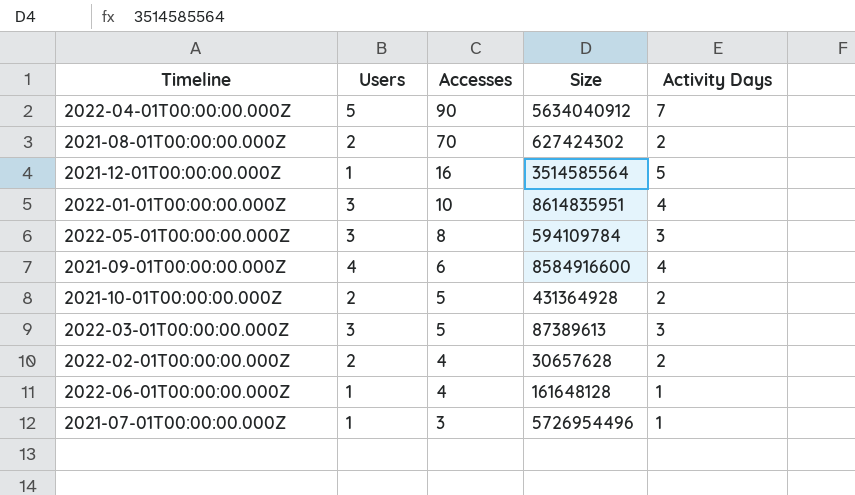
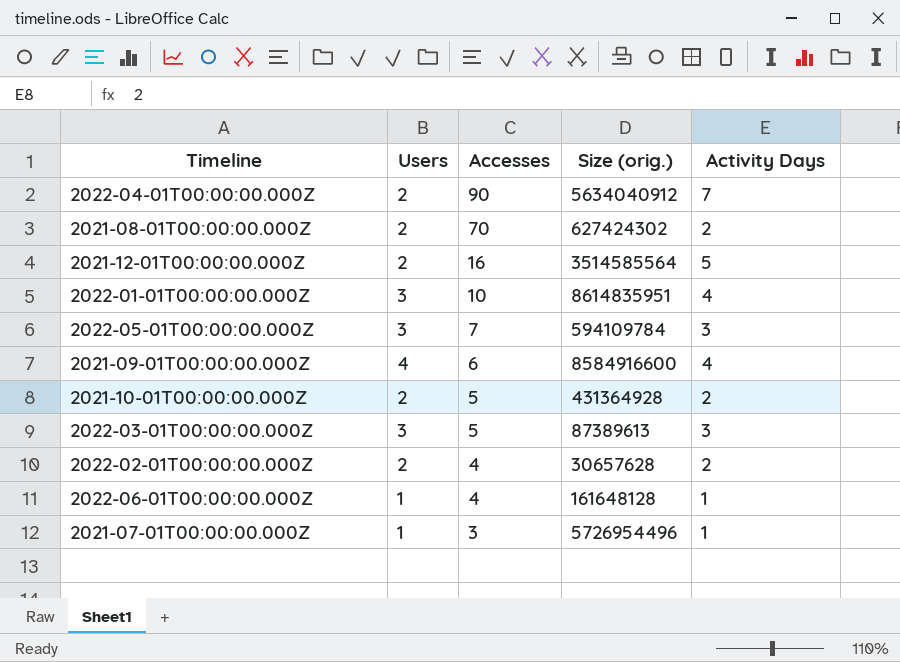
column name: Size -> Size (orig.)
2022-04-01T00:00:00.000Z | Users: 5 -> 2
2021-12-01T00:00:00.000Z | Users: 1 -> 2
2022-05-01T00:00:00.000Z | Accesses: 8 -> 7

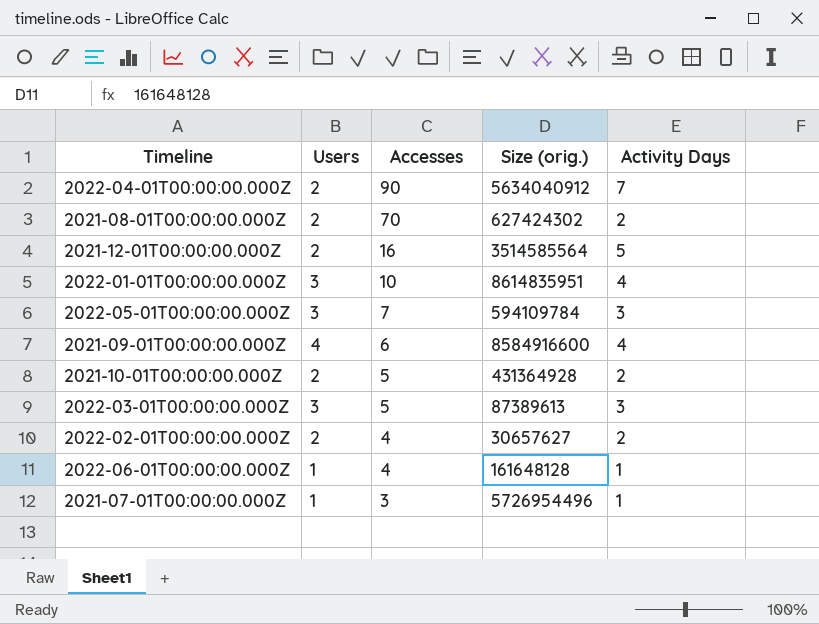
2022-02-01T00:00:00.000Z | Size (orig.): 30657628 -> 30657627

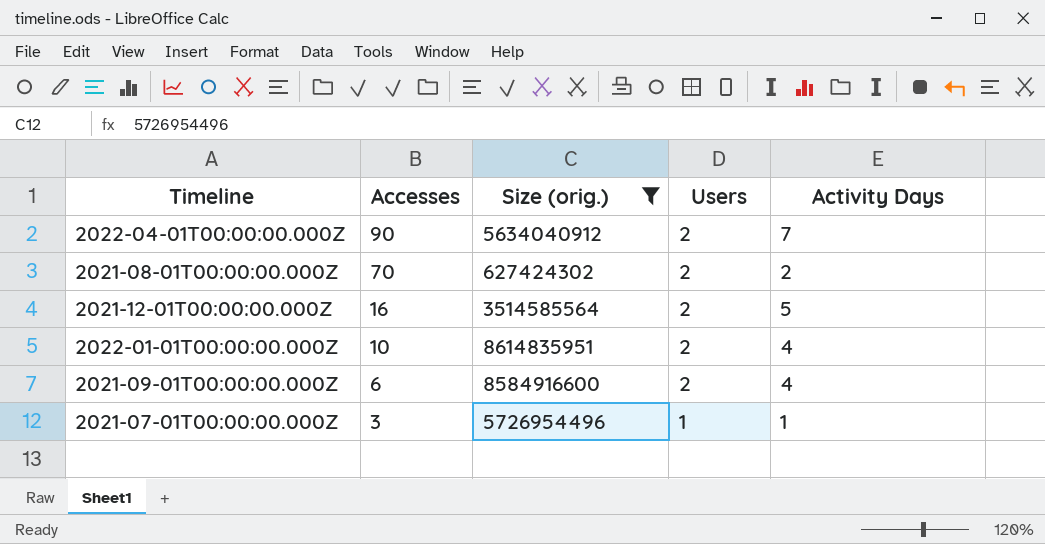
filter: none -> Size (orig.) >= 627424302
column Users | position: 2 -> 4
2022-01-01T00:00:00.000Z | Users: 3 -> 2
2021-09-01T00:00:00.000Z | Users: 4 -> 2

